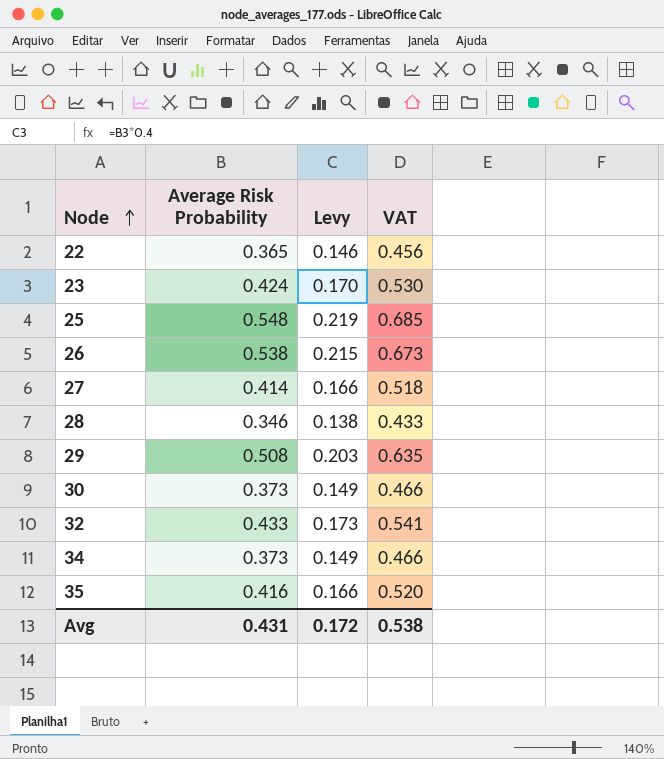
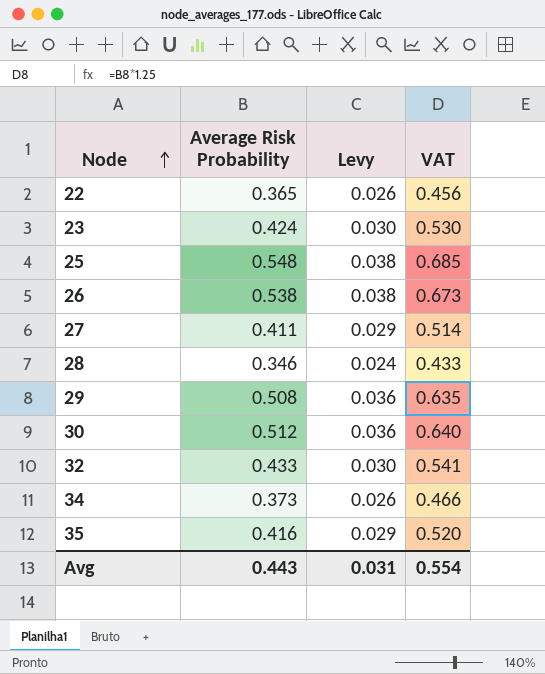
column Levy | formula: [Average Risk Probability] * 0.4 -> [Average Risk Probability] * 0.07
27 | Average Risk Probability: 0.414 -> 0.411
27 | VAT: 0.518 -> 0.514
30 | Average Risk Probability: 0.373 -> 0.512
30 | VAT: 0.466 -> 0.640
Avg | Average Risk Probability: 0.431 -> 0.443
Avg | Levy: 0.172 -> 0.031
Avg | VAT: 0.538 -> 0.554

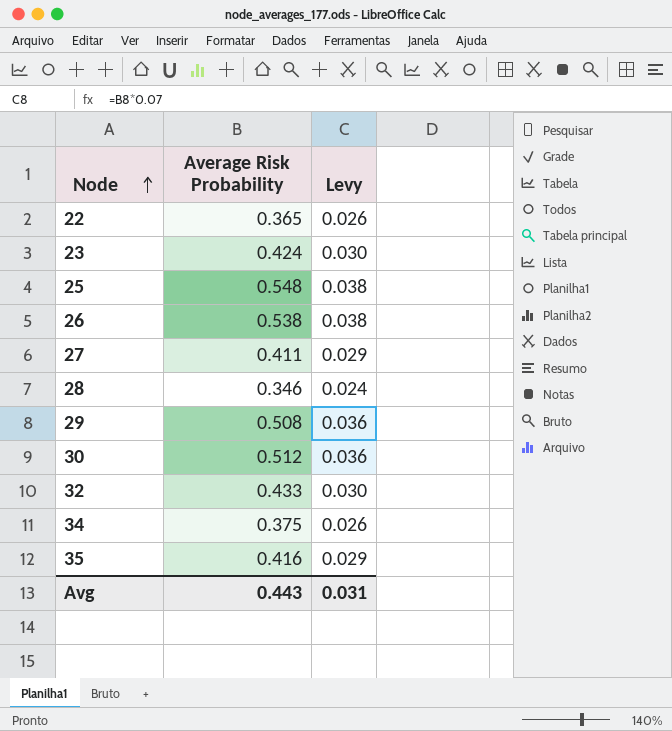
column VAT | formula: [Average Risk Probability] * 1.25 -> none
34 | Average Risk Probability: 0.373 -> 0.375

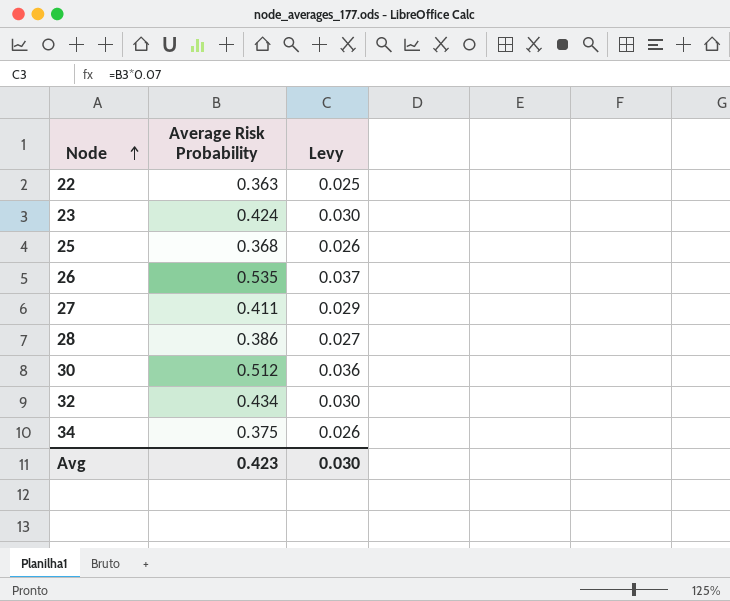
row 29: 0.508 | 0.036 -> none
row 35: 0.416 | 0.029 -> none
22 | Average Risk Probability: 0.365 -> 0.363
22 | Levy: 0.026 -> 0.025
25 | Average Risk Probability: 0.548 -> 0.368
25 | Levy: 0.038 -> 0.026
26 | Average Risk Probability: 0.538 -> 0.535
26 | Levy: 0.038 -> 0.037
28 | Average Risk Probability: 0.346 -> 0.386
28 | Levy: 0.024 -> 0.027
32 | Average Risk Probability: 0.433 -> 0.434
Avg | Average Risk Probability: 0.443 -> 0.423
Avg | Levy: 0.031 -> 0.030

